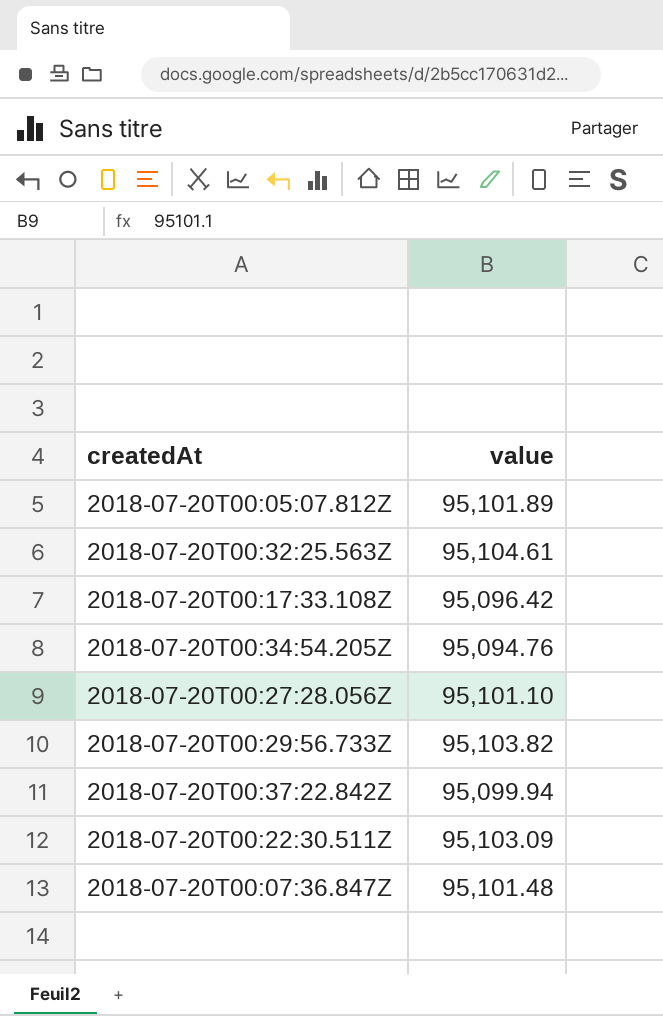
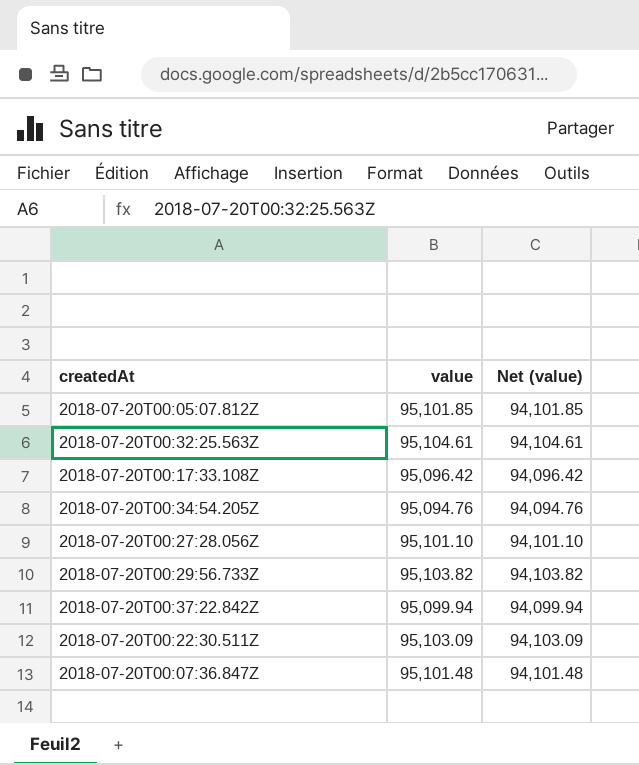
column Net (value) | formula: none -> [value] - 1000
2018-07-20T00:05:07.812Z | value: 95,101.89 -> 95,101.85

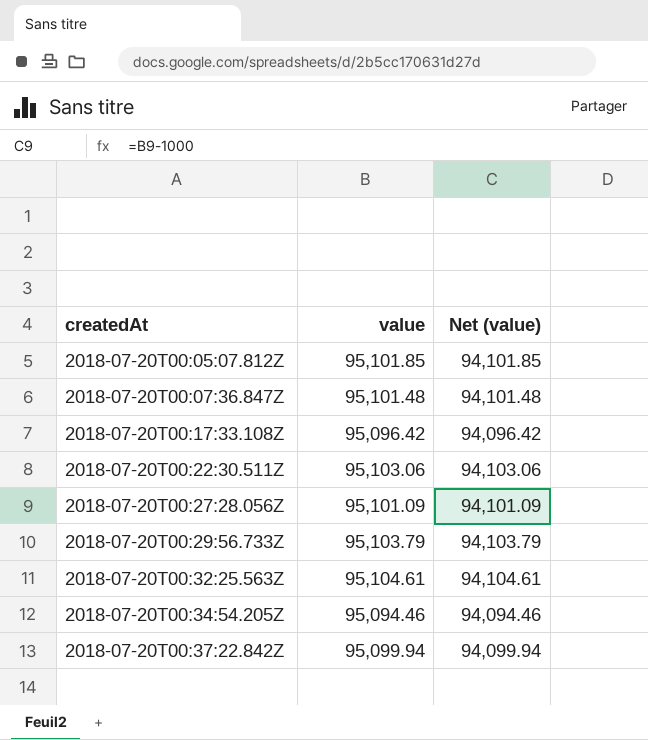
row order: none -> createdAt ascending
2018-07-20T00:22:30.511Z | value: 95,103.09 -> 95,103.06
2018-07-20T00:22:30.511Z | Net (value): 94,103.09 -> 94,103.06
2018-07-20T00:27:28.056Z | value: 95,101.10 -> 95,101.09
2018-07-20T00:27:28.056Z | Net (value): 94,101.10 -> 94,101.09
2018-07-20T00:29:56.733Z | value: 95,103.82 -> 95,103.79
2018-07-20T00:29:56.733Z | Net (value): 94,103.82 -> 94,103.79
2018-07-20T00:34:54.205Z | value: 95,094.76 -> 95,094.46
2018-07-20T00:34:54.205Z | Net (value): 94,094.76 -> 94,094.46

